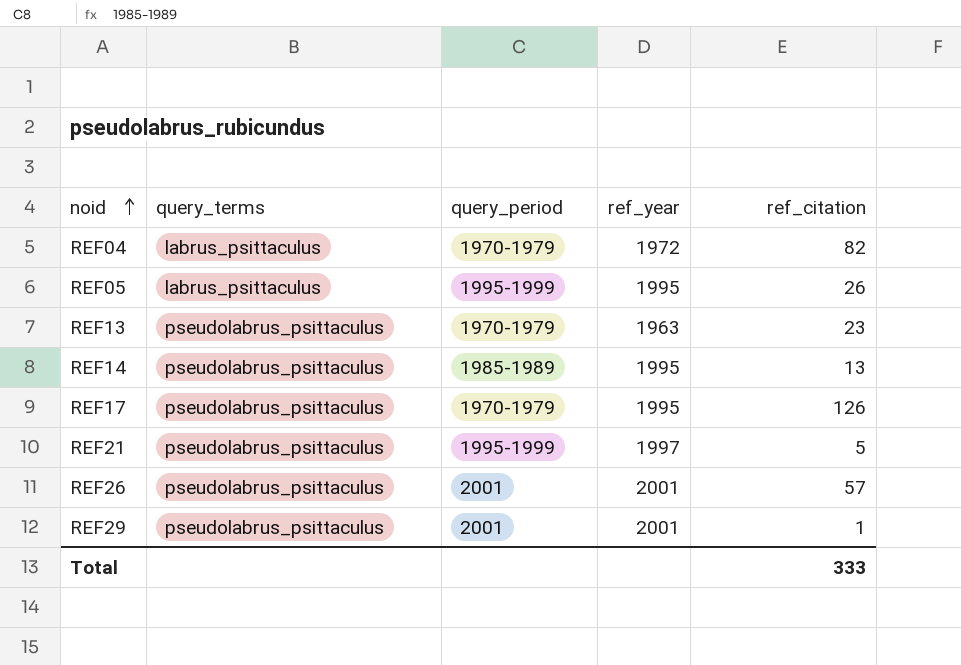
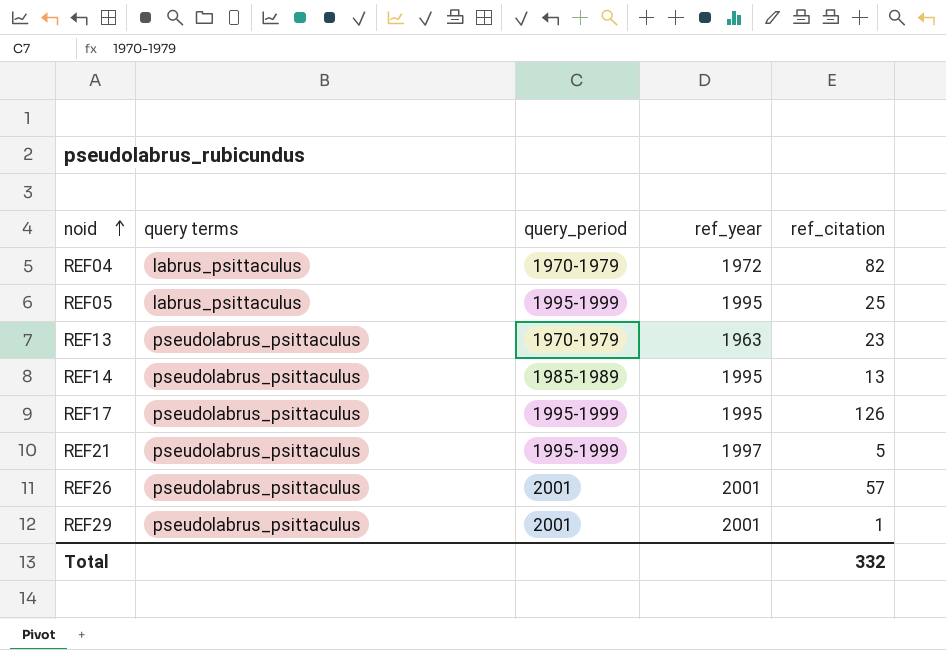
column name: query_terms -> query terms
REF05 | ref_citation: 26 -> 25
REF17 | query_period: 1970-1979 -> 1995-1999
Total | ref_citation: 333 -> 332

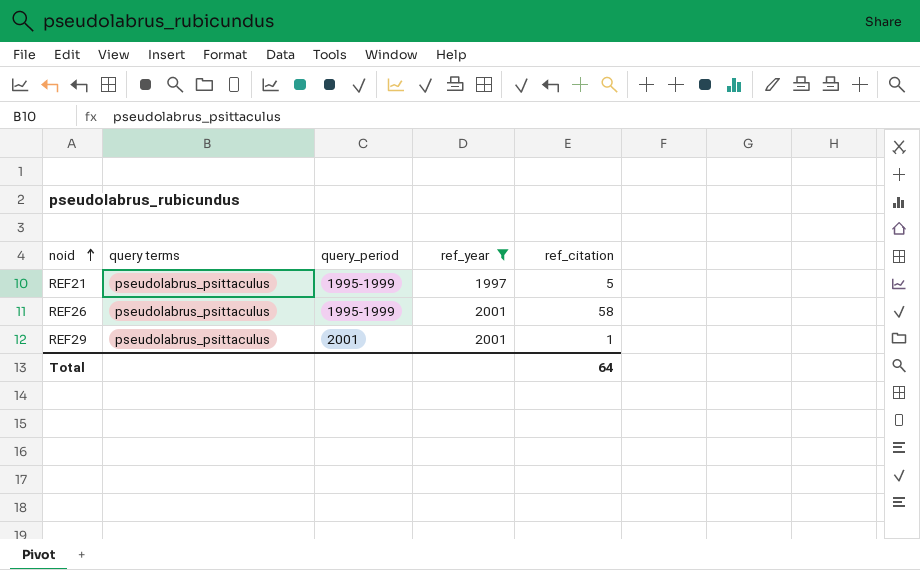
filter: none -> ref_year >= 1997
REF26 | query_period: 2001 -> 1995-1999
REF26 | ref_citation: 57 -> 58
Total | ref_citation: 332 -> 64

